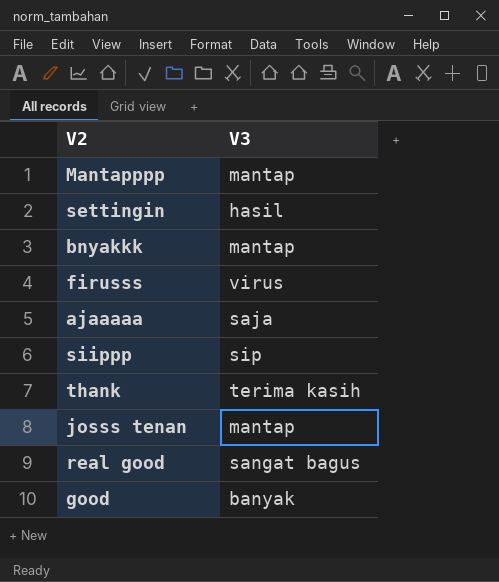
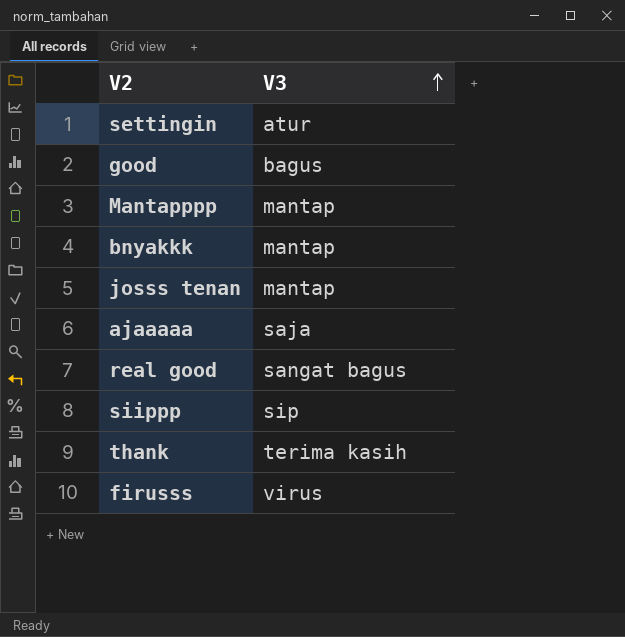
row order: none -> V3 ascending
settingin | V3: hasil -> atur
good | V3: banyak -> bagus

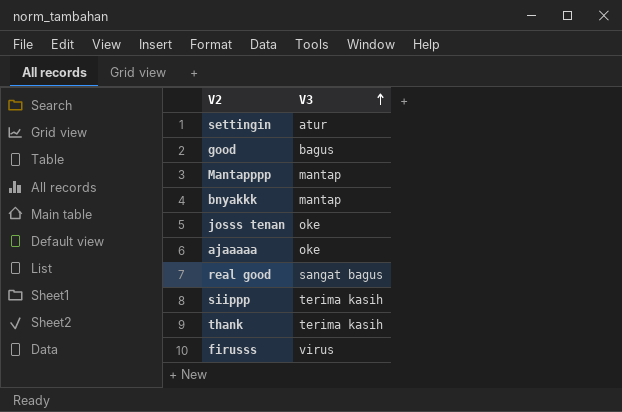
josss tenan | V3: mantap -> oke
ajaaaaa | V3: saja -> oke
siippp | V3: sip -> terima kasih

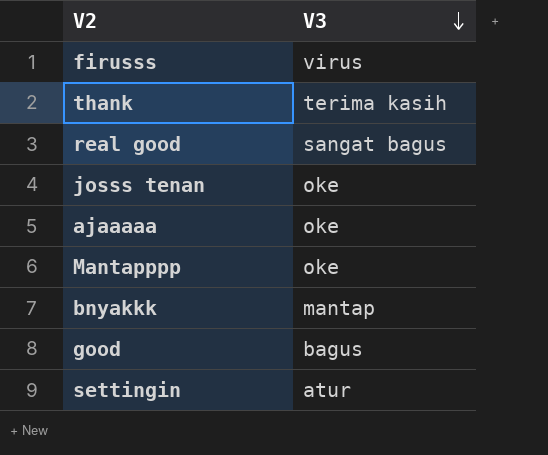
row order: V3 ascending -> V3 descending
row siippp: terima kasih -> none
Mantapppp | V3: mantap -> oke

